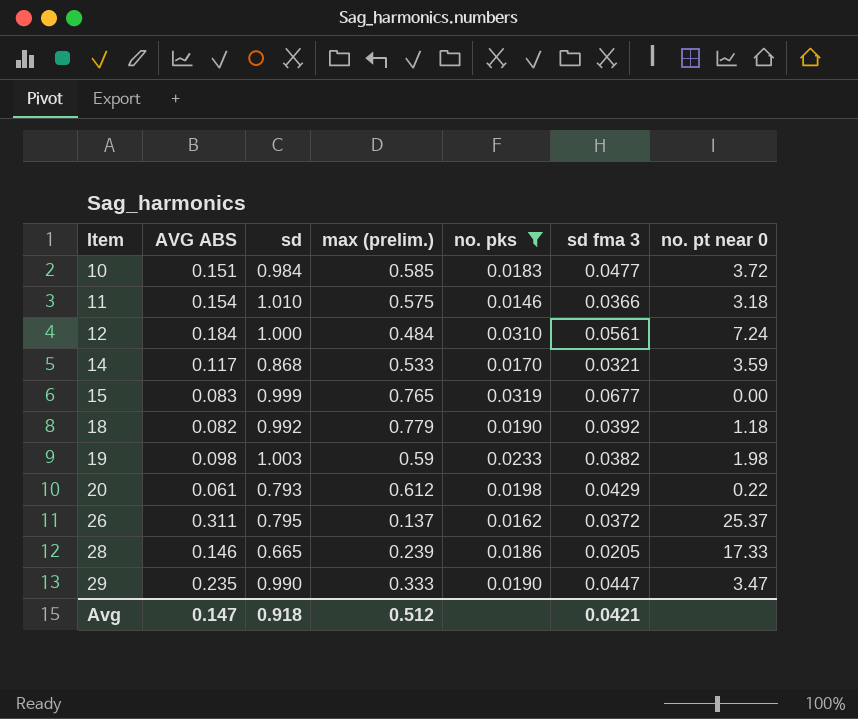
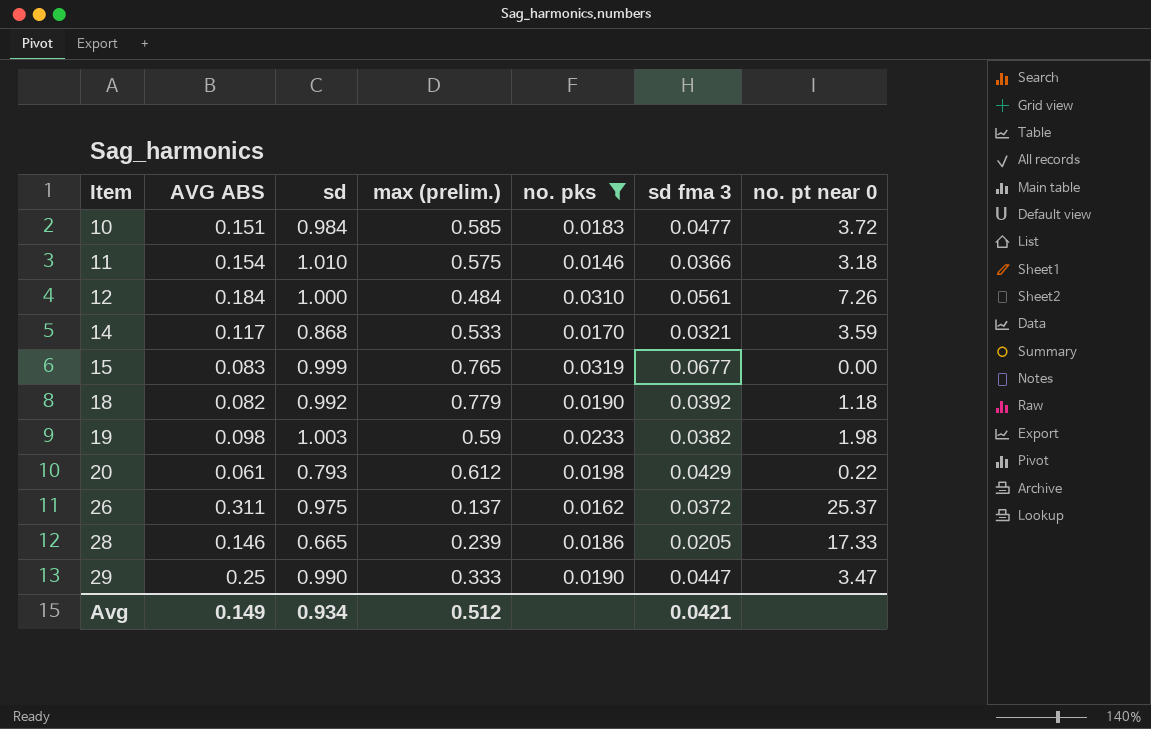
12 | no. pt near 0: 7.24 -> 7.26
26 | sd: 0.795 -> 0.975
29 | AVG ABS: 0.235 -> 0.25
Avg | AVG ABS: 0.147 -> 0.149
Avg | sd: 0.918 -> 0.934

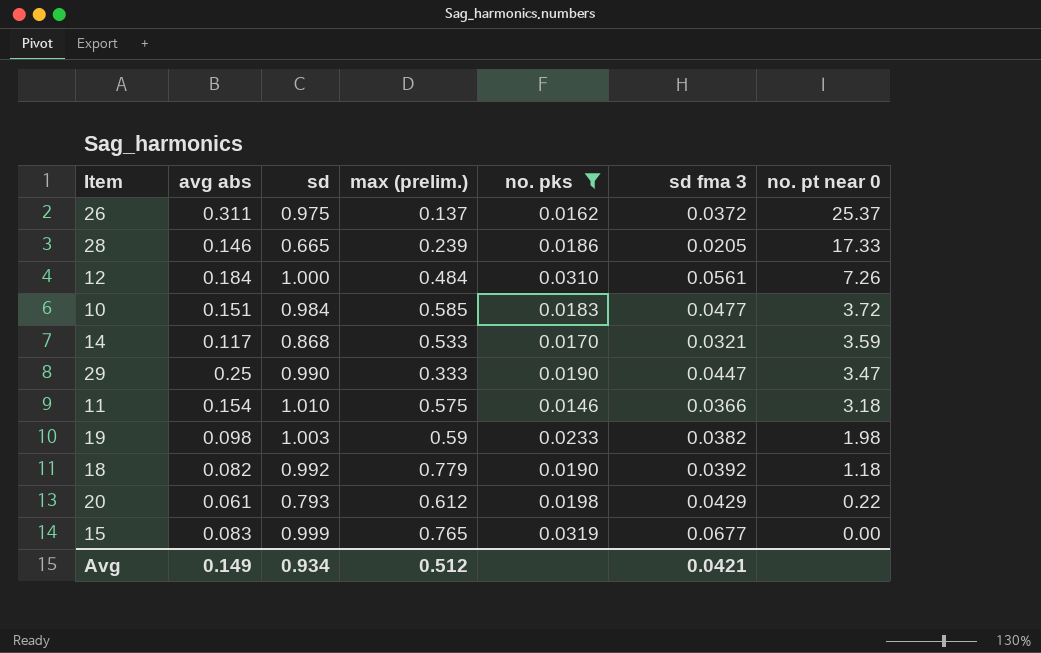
row order: Item ascending -> no. pt near 0 descending
column name: AVG ABS -> avg abs

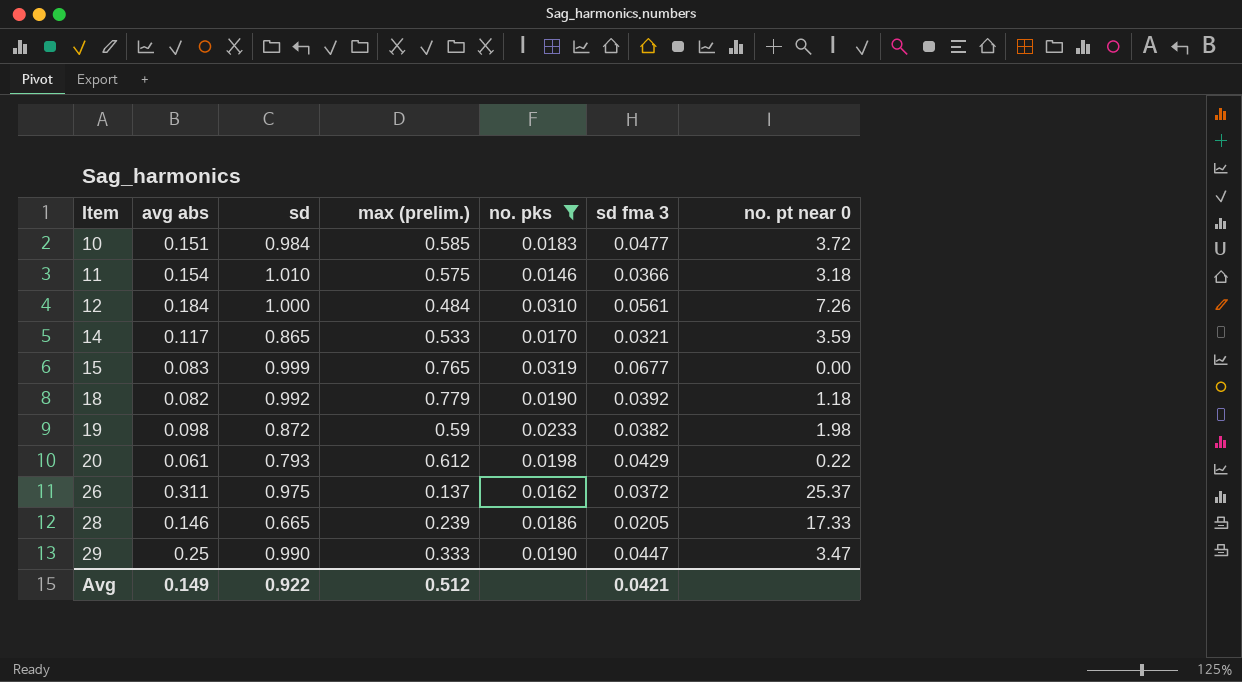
row order: no. pt near 0 descending -> Item ascending
14 | sd: 0.868 -> 0.865
19 | sd: 1.003 -> 0.872
Avg | sd: 0.934 -> 0.922

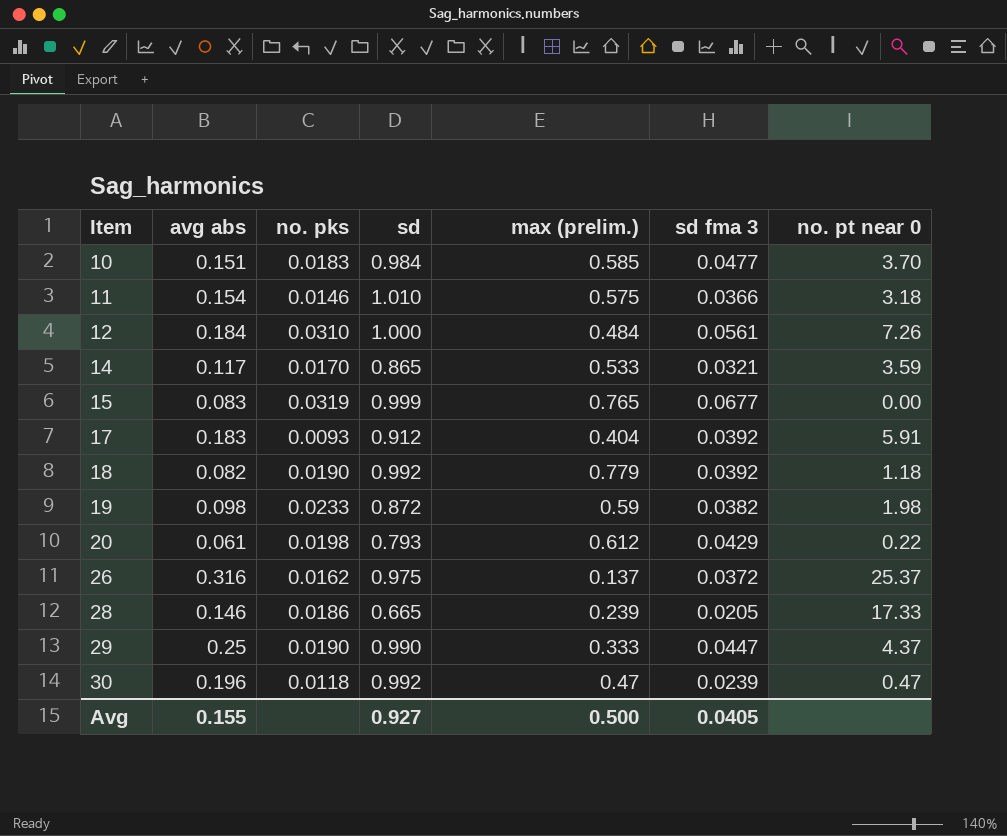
filter: no. pks >= 0.0146 -> none
column no. pks | position: 5 -> 3
10 | no. pt near 0: 3.72 -> 3.70
26 | avg abs: 0.311 -> 0.316
29 | no. pt near 0: 3.47 -> 4.37
Avg | avg abs: 0.149 -> 0.155
Avg | sd: 0.922 -> 0.927
Avg | max (prelim.): 0.512 -> 0.500
Avg | sd fma 3: 0.0421 -> 0.0405

